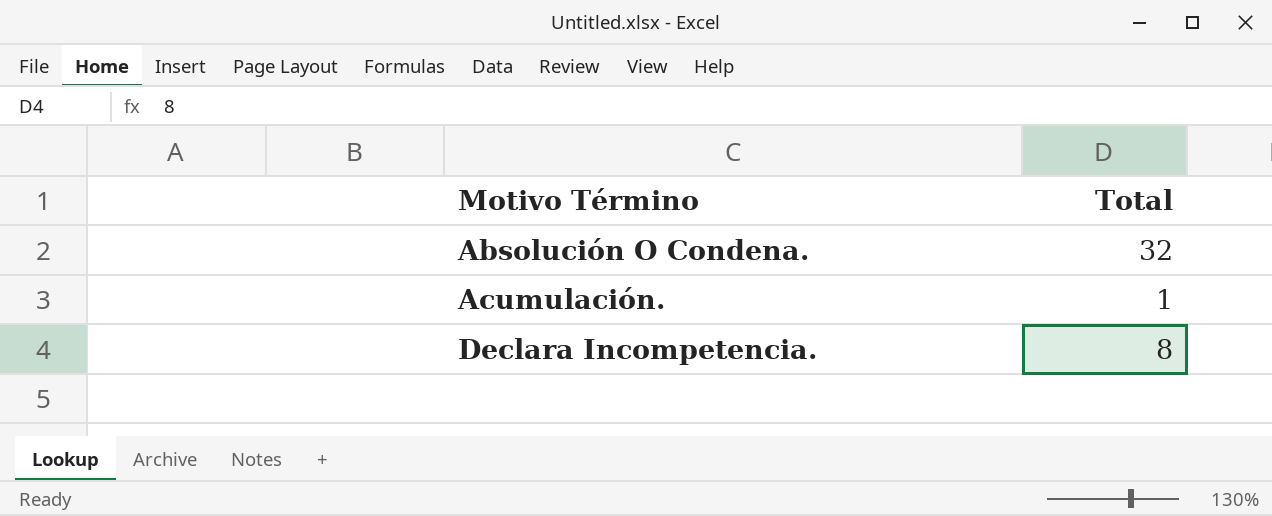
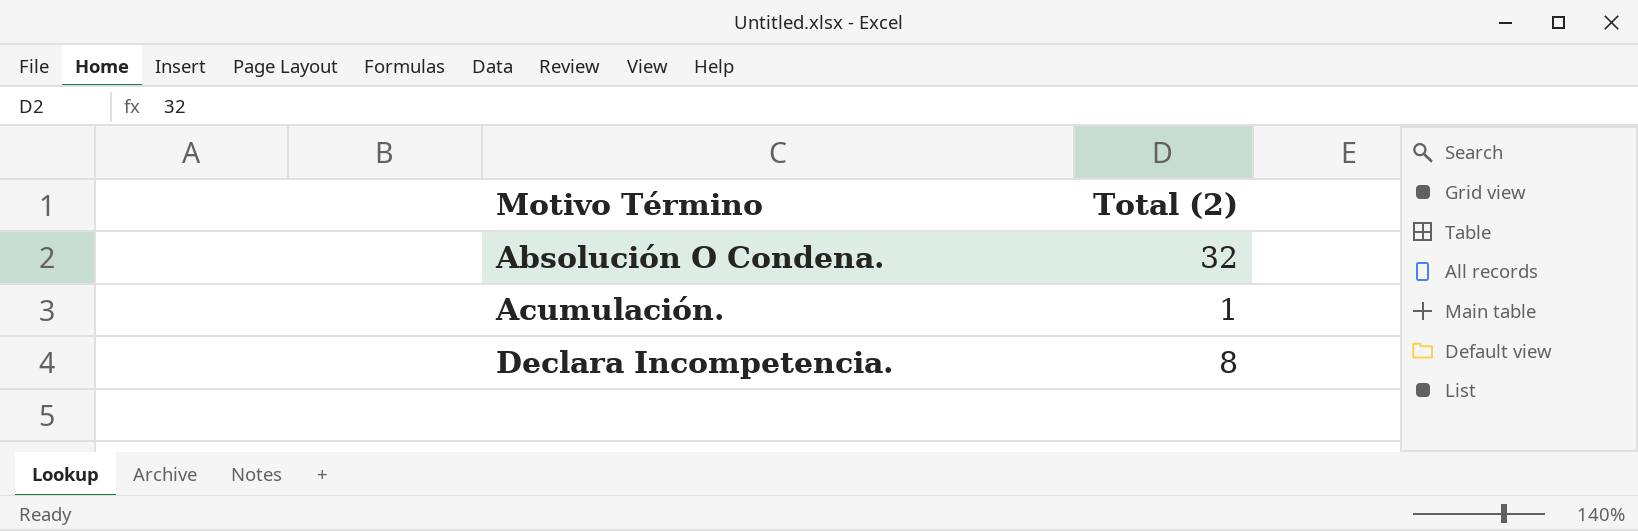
column name: Total -> Total (2)

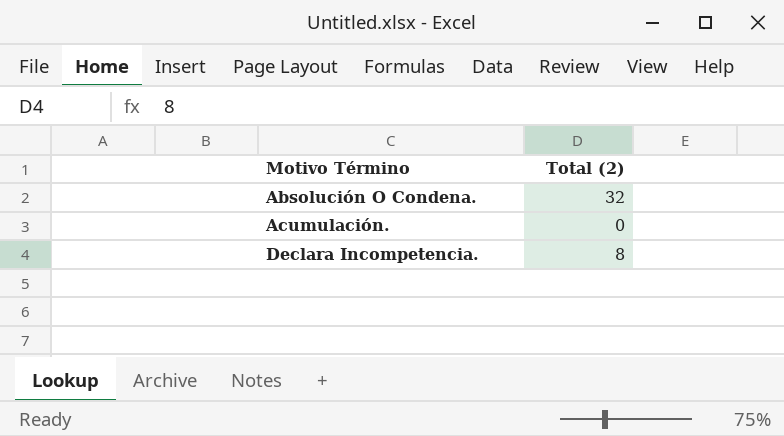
Acumulación. | Total (2): 1 -> 0

